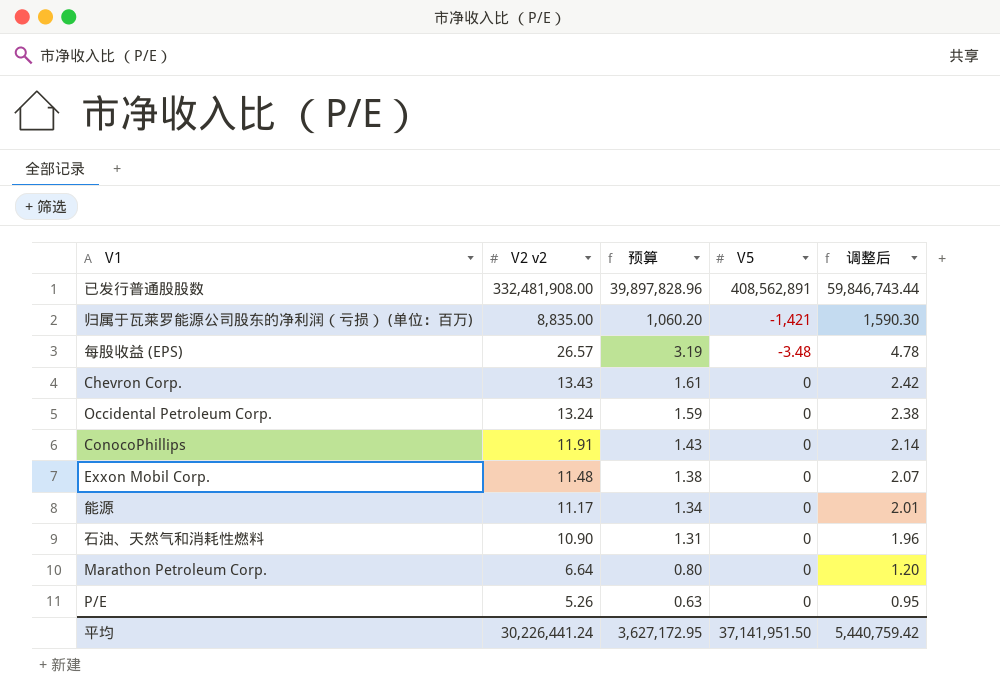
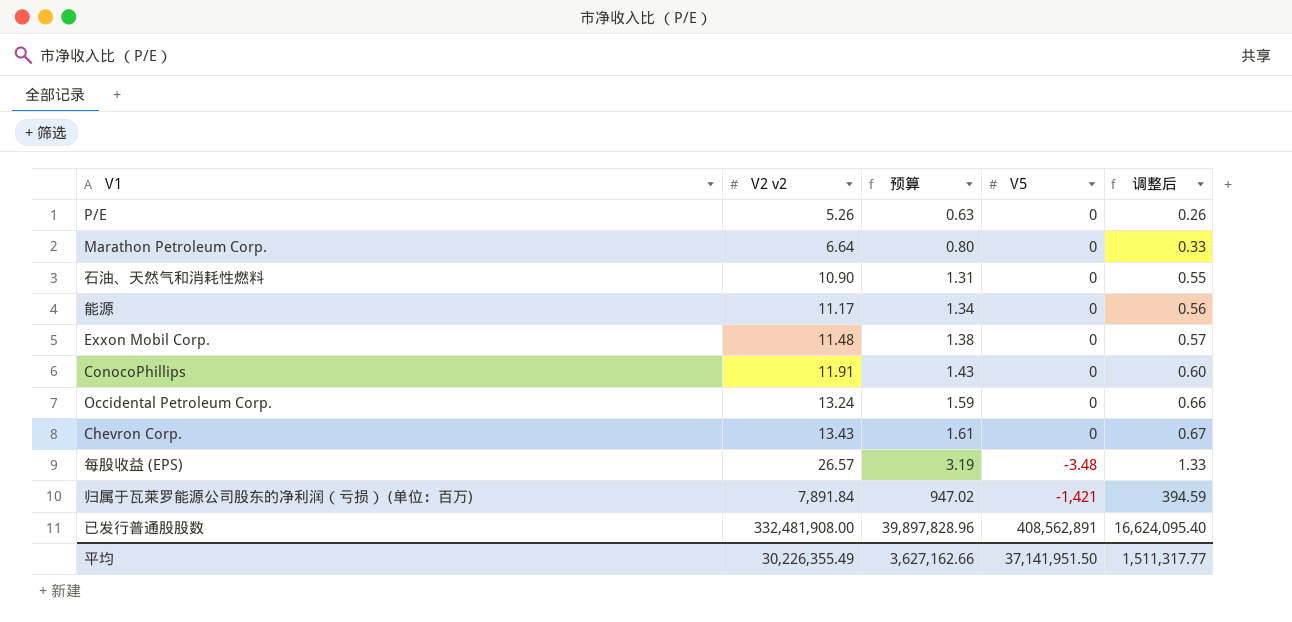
row order: V2 v2 descending -> V2 v2 ascending
column 调整后 | formula: [V2 v2] * 0.18 -> [V2 v2] * 0.05
归属于瓦莱罗能源公司股东的净利润（亏损） (单位：百万) | V2 v2: 8,835.00 -> 7,891.84
归属于瓦莱罗能源公司股东的净利润（亏损） (单位：百万) | 预算: 1,060.20 -> 947.02
平均 | V2 v2: 30,226,441.24 -> 30,226,355.49
平均 | 预算: 3,627,172.95 -> 3,627,162.66
平均 | 调整后: 5,440,759.42 -> 1,511,317.77

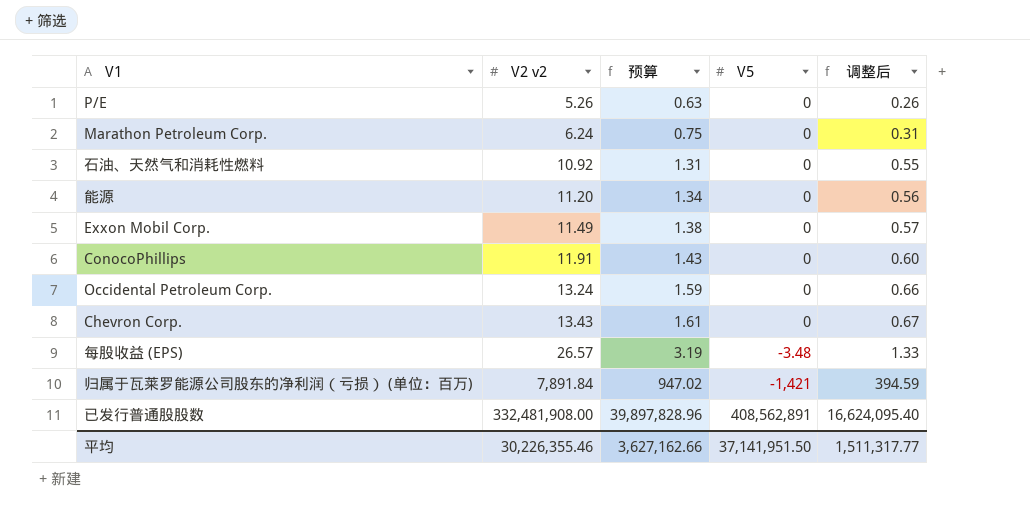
Marathon Petroleum Corp. | V2 v2: 6.64 -> 6.24
Marathon Petroleum Corp. | 预算: 0.80 -> 0.75
Marathon Petroleum Corp. | 调整后: 0.33 -> 0.31
石油、天然气和消耗性燃料 | V2 v2: 10.90 -> 10.92
能源 | V2 v2: 11.17 -> 11.20
Exxon Mobil Corp. | V2 v2: 11.48 -> 11.49
平均 | V2 v2: 30,226,355.49 -> 30,226,355.46

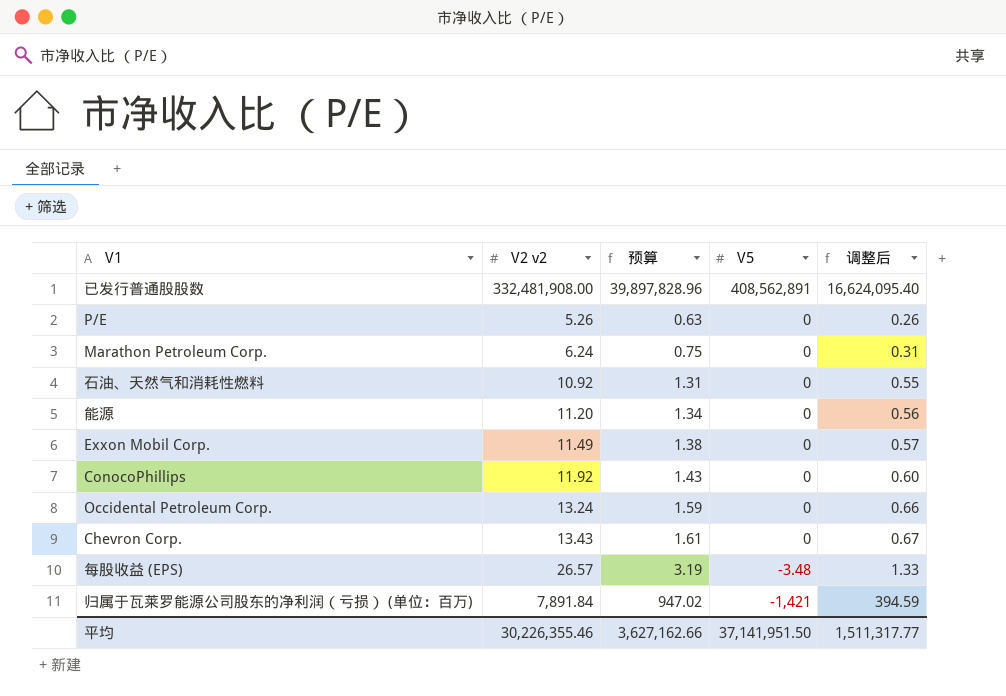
row order: V2 v2 ascending -> V5 descending
ConocoPhillips | V2 v2: 11.91 -> 11.92

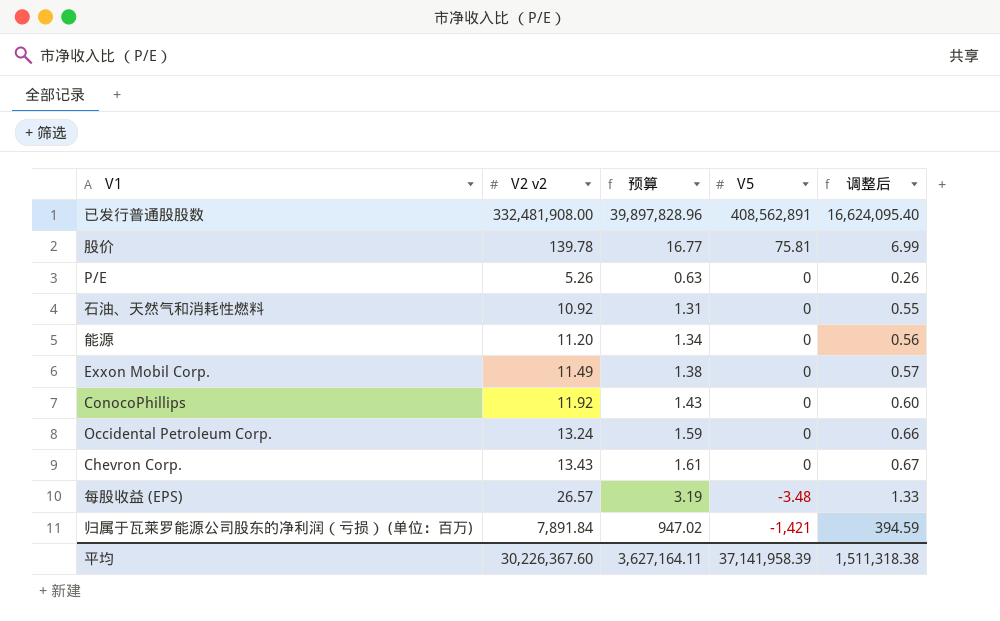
row Marathon Petroleum Corp.: 6.24 | 0.75 | 0 | 0.31 -> none
row 股价: none -> 139.78 | 16.77 | 75.81 | 6.99
平均 | V2 v2: 30,226,355.46 -> 30,226,367.60
平均 | 预算: 3,627,162.66 -> 3,627,164.11
平均 | V5: 37,141,951.50 -> 37,141,958.39
平均 | 调整后: 1,511,317.77 -> 1,511,318.38

